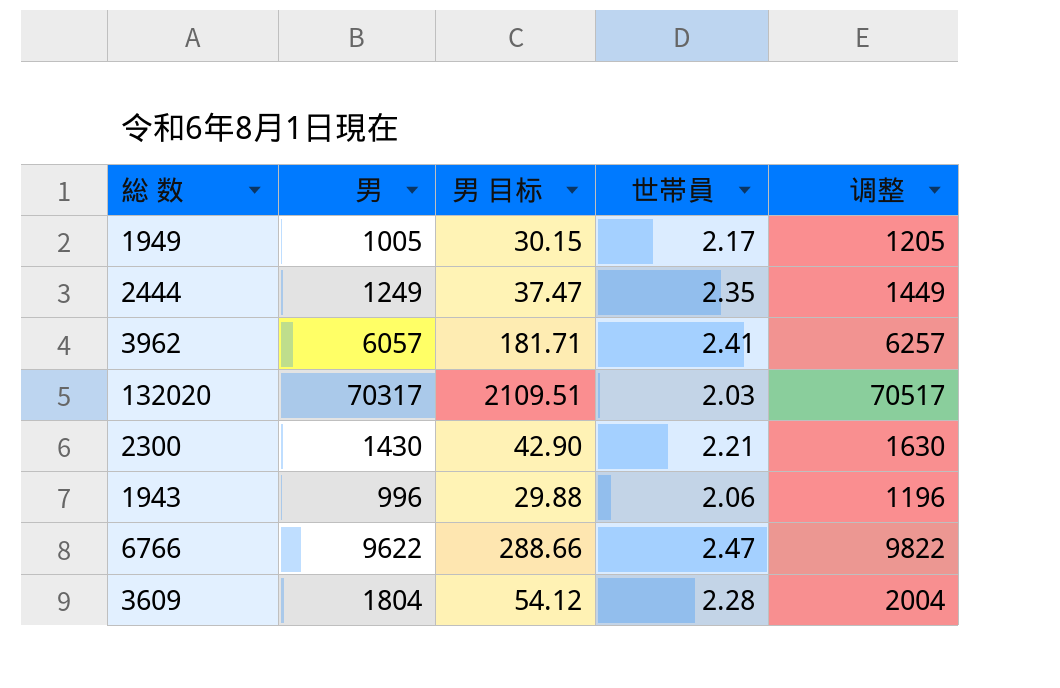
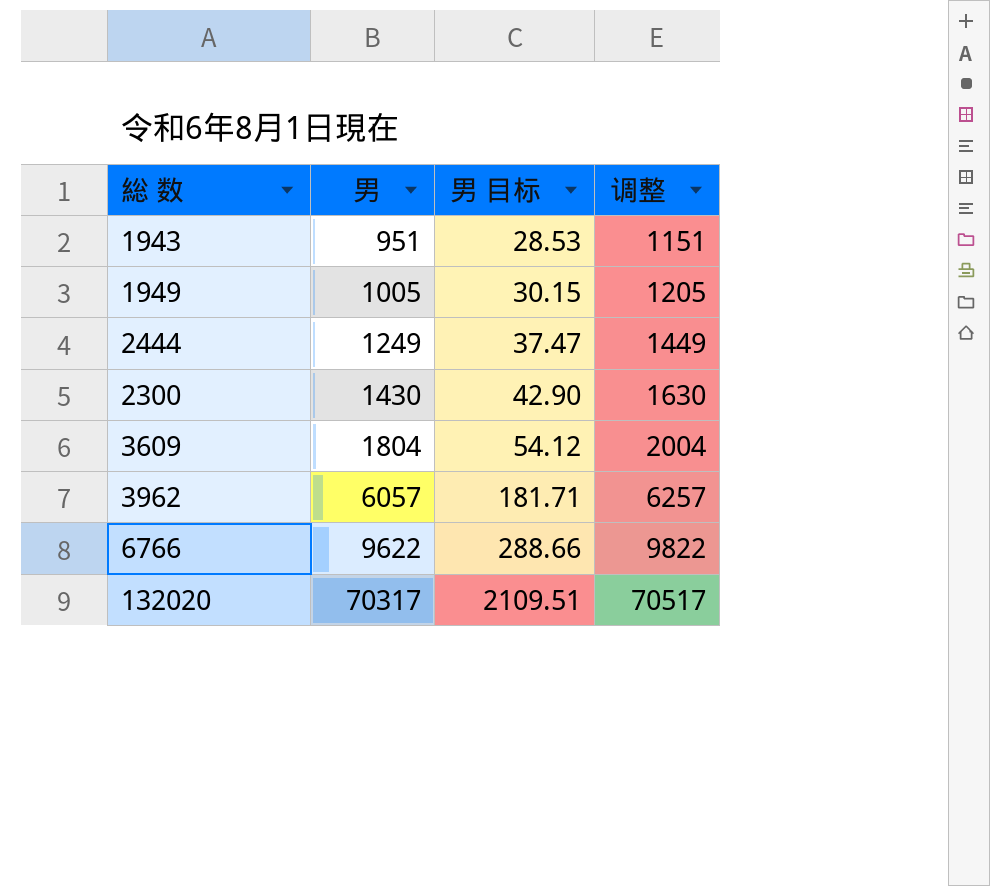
row order: none -> 男 ascending
column 世帯員 | position: 4 -> none
1943 | 男: 996 -> 951
1943 | 男 目标: 29.88 -> 28.53
1943 | 调整: 1196 -> 1151

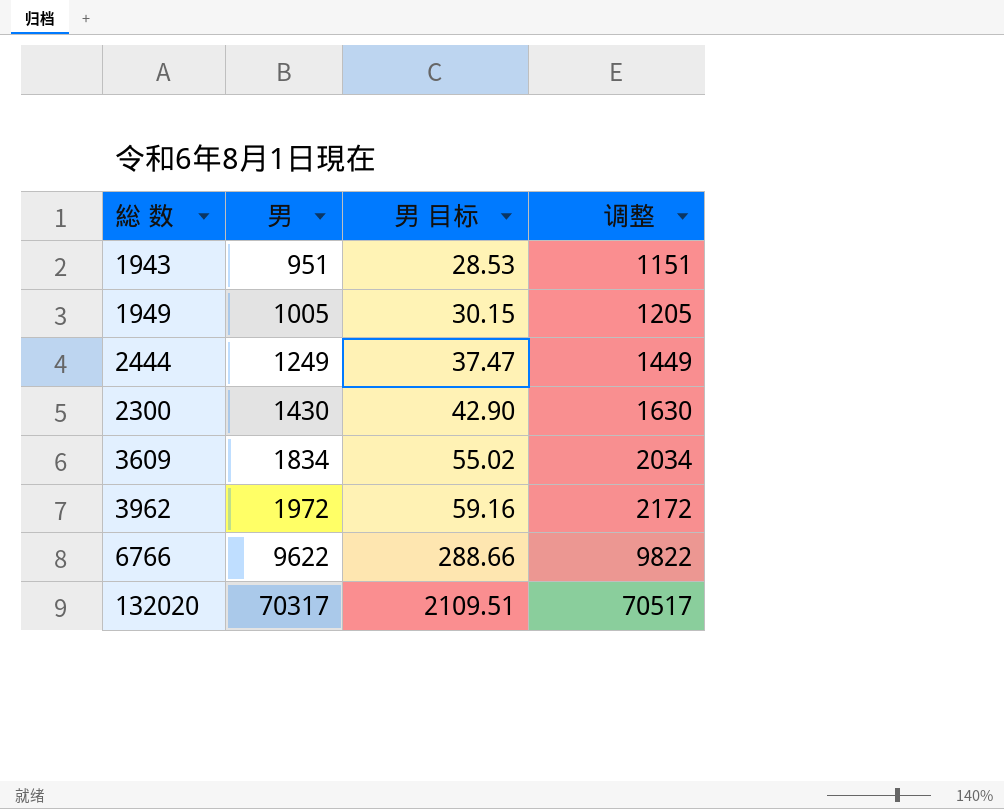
3609 | 男: 1804 -> 1834
3609 | 男 目标: 54.12 -> 55.02
3609 | 调整: 2004 -> 2034
3962 | 男: 6057 -> 1972
3962 | 男 目标: 181.71 -> 59.16
3962 | 调整: 6257 -> 2172

